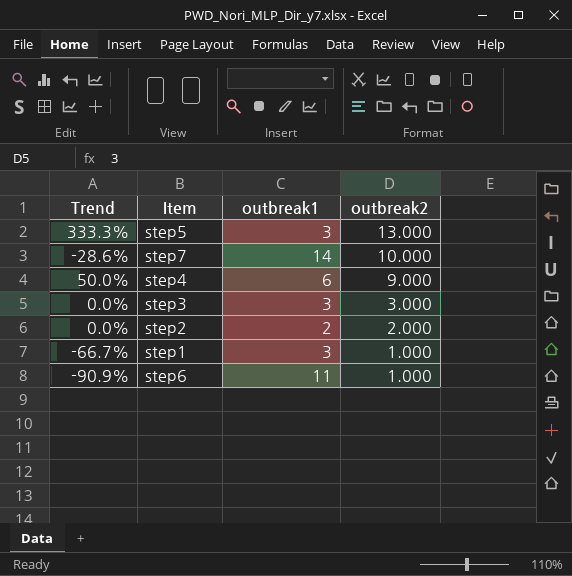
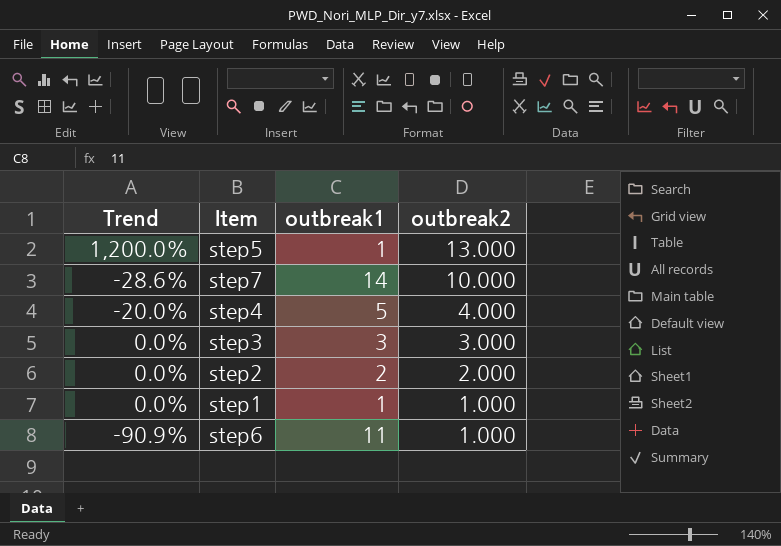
step5 | Trend: 333.3% -> 1,200.0%
step5 | outbreak1: 3 -> 1
step4 | Trend: 50.0% -> -20.0%
step4 | outbreak1: 6 -> 5
step4 | outbreak2: 9.000 -> 4.000
step1 | Trend: -66.7% -> 0.0%
step1 | outbreak1: 3 -> 1

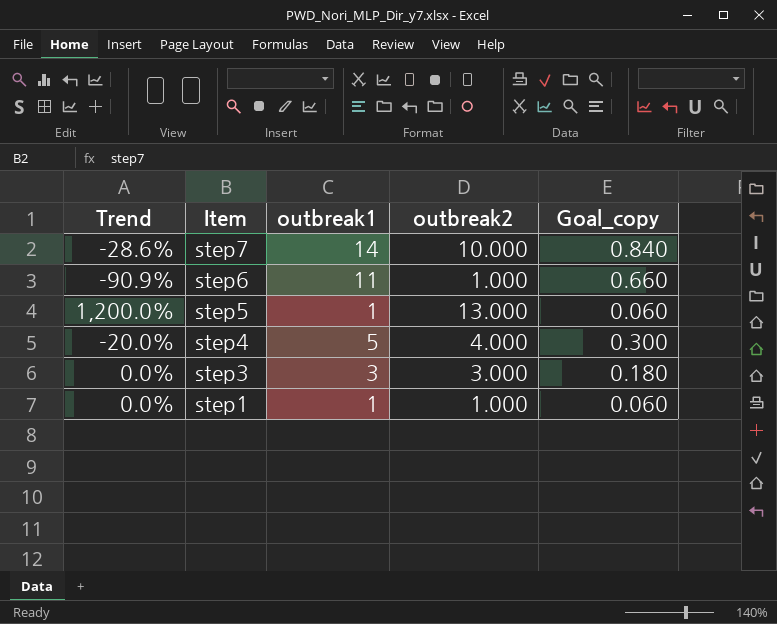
row order: outbreak2 descending -> Item descending
column Goal_copy | formula: none -> [outbreak1] * 0.06
row step2: 0.0% | 2 | 2.000 -> none

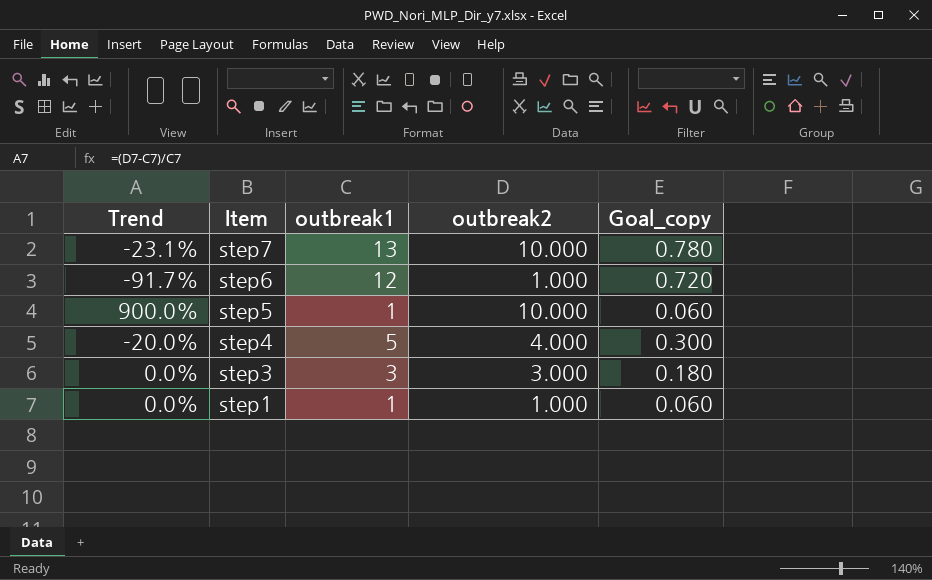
step7 | Trend: -28.6% -> -23.1%
step7 | outbreak1: 14 -> 13
step7 | Goal_copy: 0.840 -> 0.780
step6 | Trend: -90.9% -> -91.7%
step6 | outbreak1: 11 -> 12
step6 | Goal_copy: 0.660 -> 0.720
step5 | Trend: 1,200.0% -> 900.0%
step5 | outbreak2: 13.000 -> 10.000

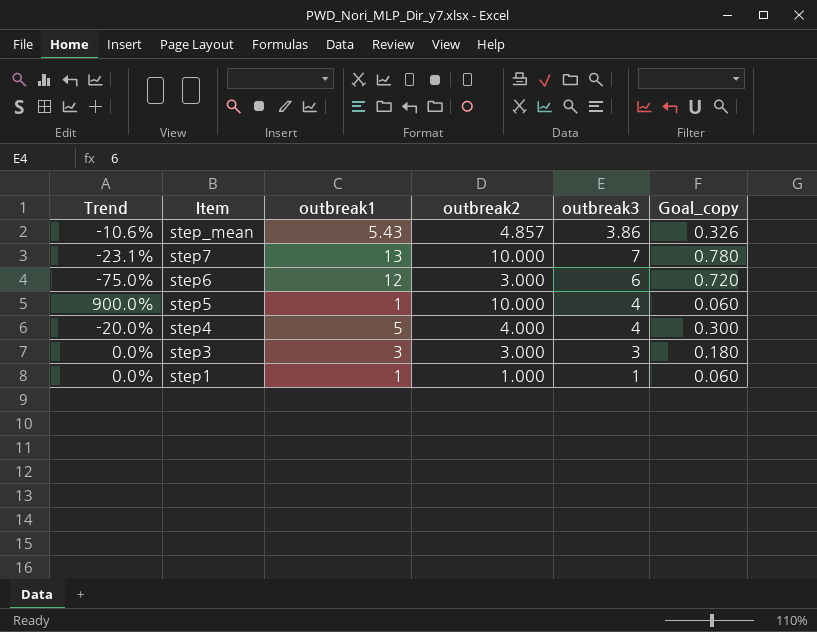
column outbreak3 | position: none -> 5
row step_mean: none -> -10.6% | 5.43 | 4.857 | 3.86 | 0.326
step6 | Trend: -91.7% -> -75.0%
step6 | outbreak2: 1.000 -> 3.000

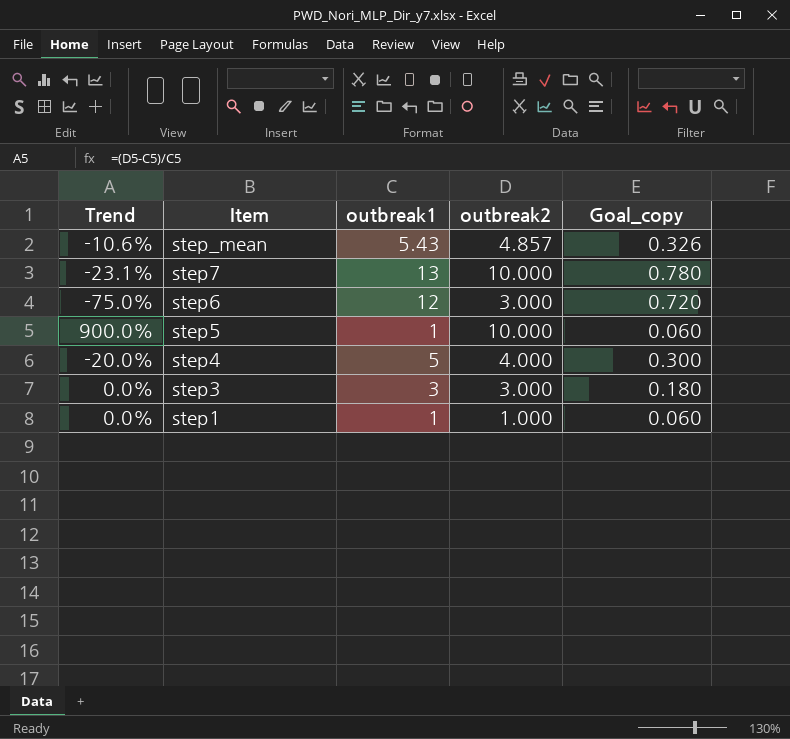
column outbreak3 | position: 5 -> none

